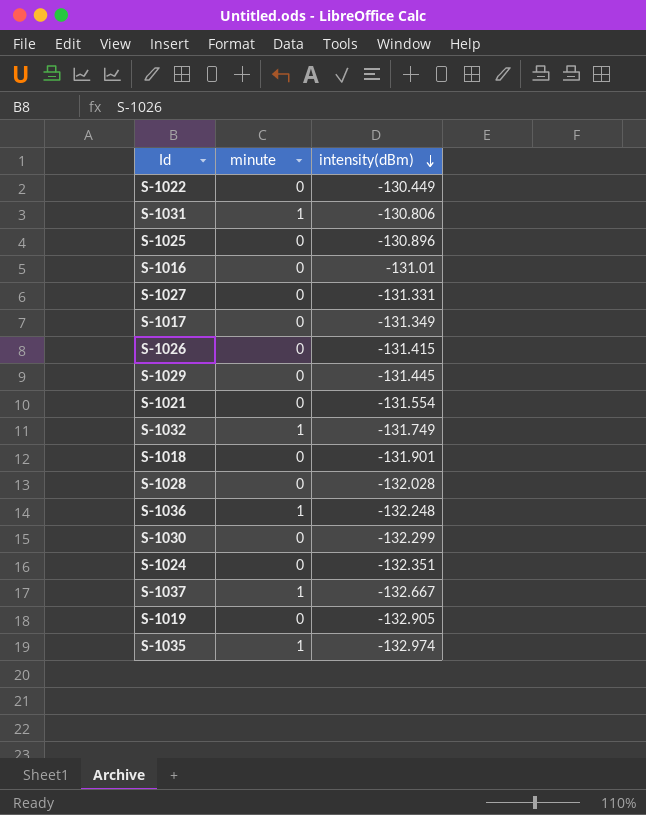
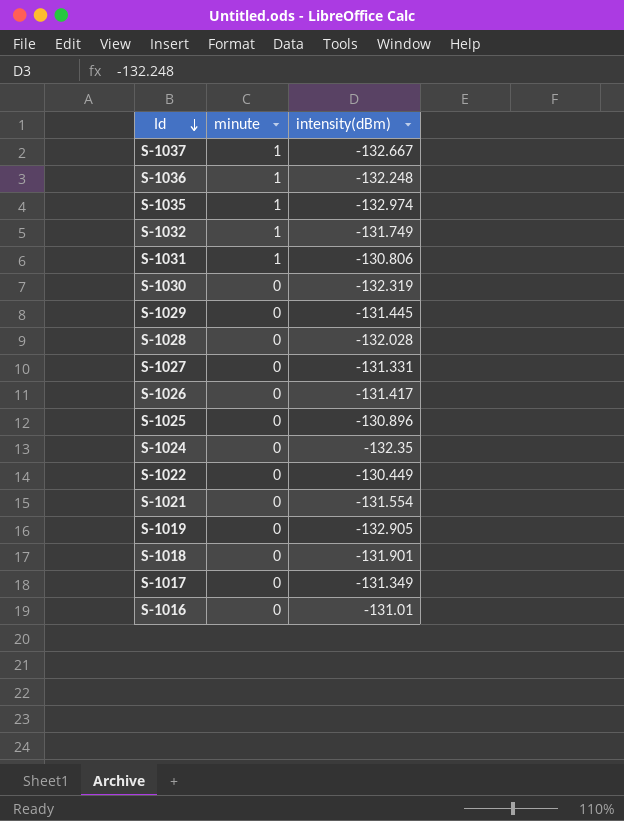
row order: intensity(dBm) descending -> Id descending
S-1030 | intensity(dBm): -132.299 -> -132.319
S-1026 | intensity(dBm): -131.415 -> -131.417
S-1024 | intensity(dBm): -132.351 -> -132.35

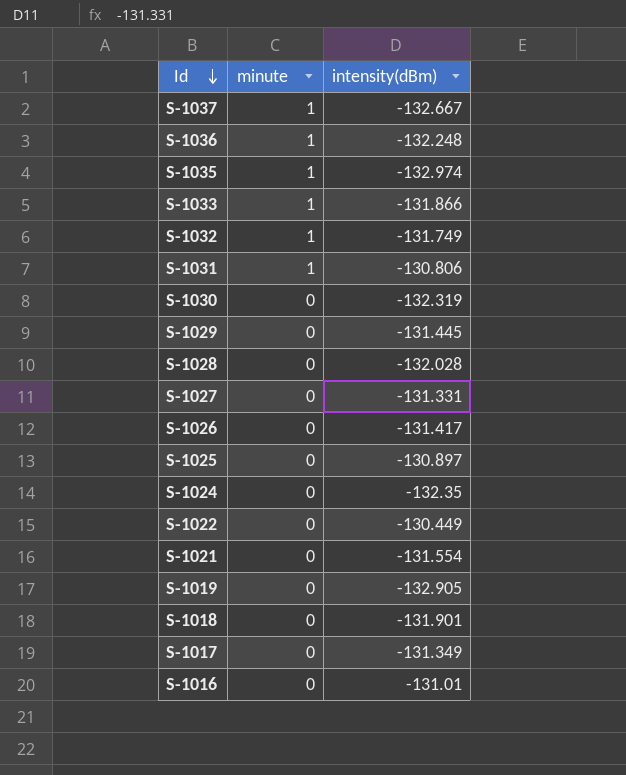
row S-1033: none -> 1 | -131.866
S-1025 | intensity(dBm): -130.896 -> -130.897

